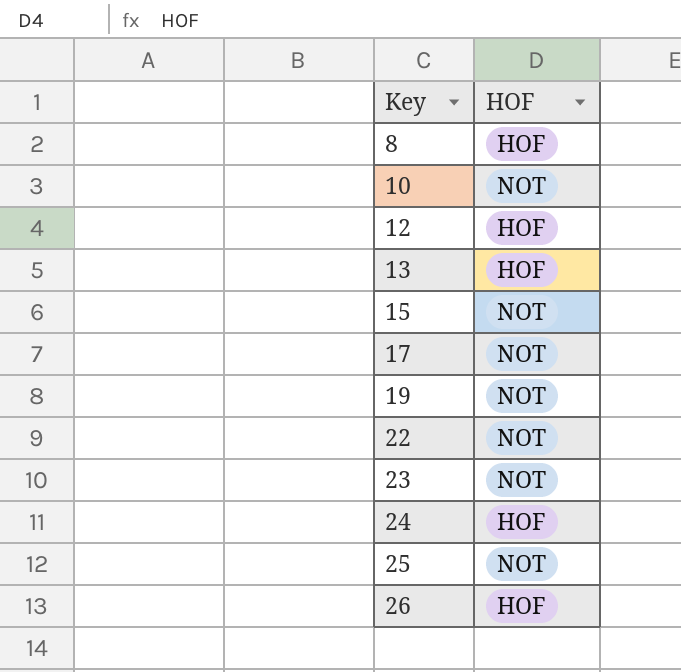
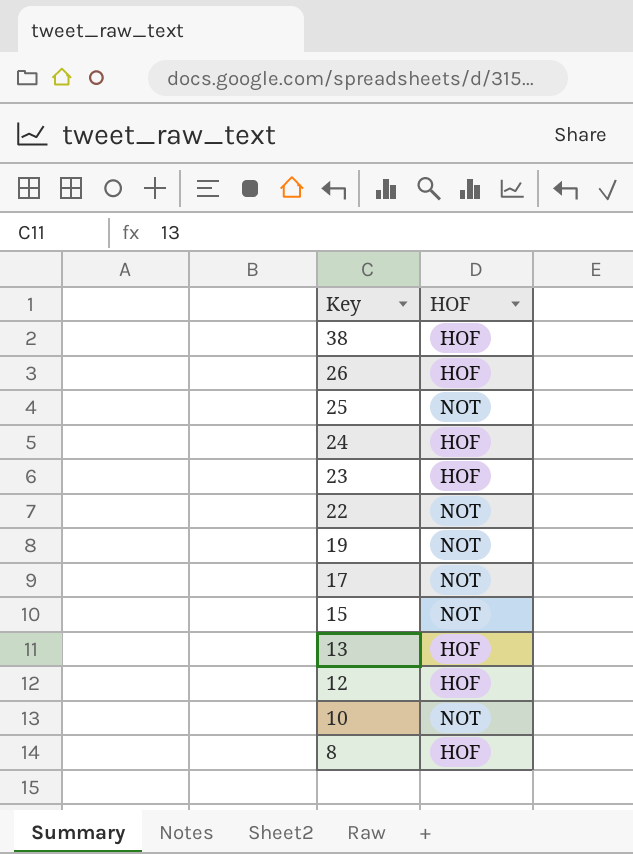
row order: Key ascending -> Key descending
row 38: none -> HOF
23 | HOF: NOT -> HOF

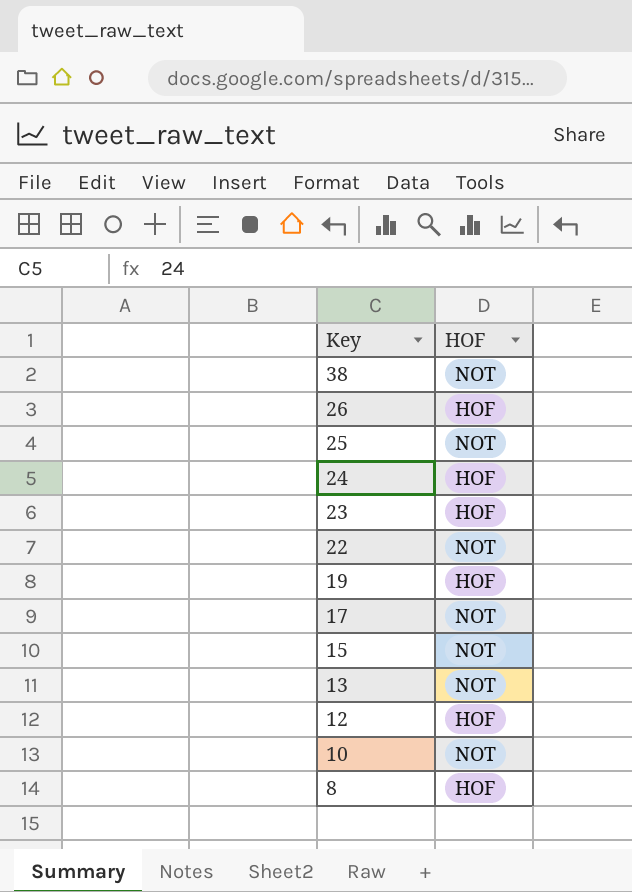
38 | HOF: HOF -> NOT
19 | HOF: NOT -> HOF
13 | HOF: HOF -> NOT

